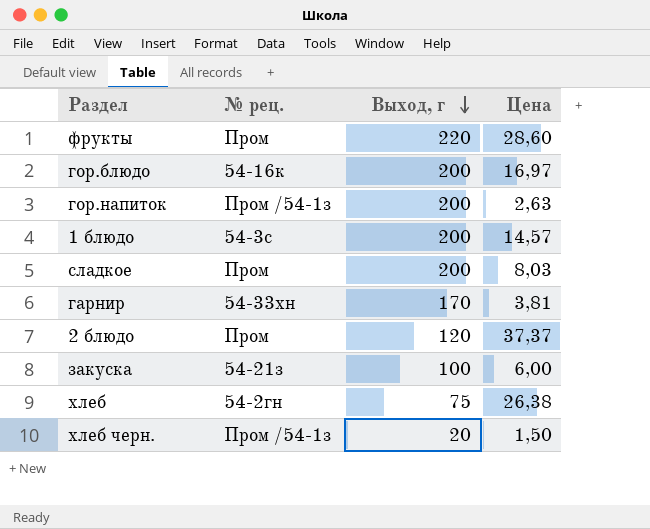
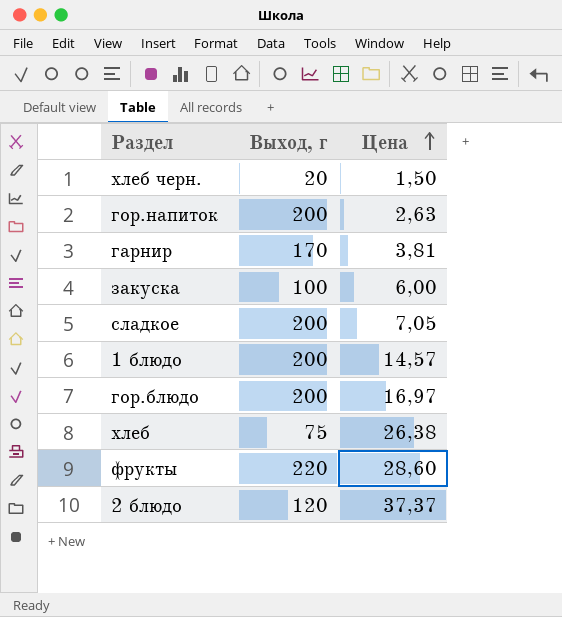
row order: Выход, г descending -> Цена ascending
column № рец. | position: 2 -> none
сладкое | Цена: 8,03 -> 7,05

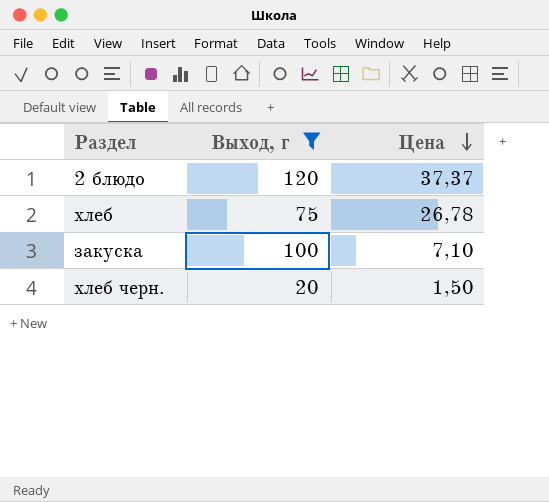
filter: none -> Выход, г <= 120
row order: Цена ascending -> Цена descending
хлеб | Цена: 26,38 -> 26,78
закуска | Цена: 6,00 -> 7,10

